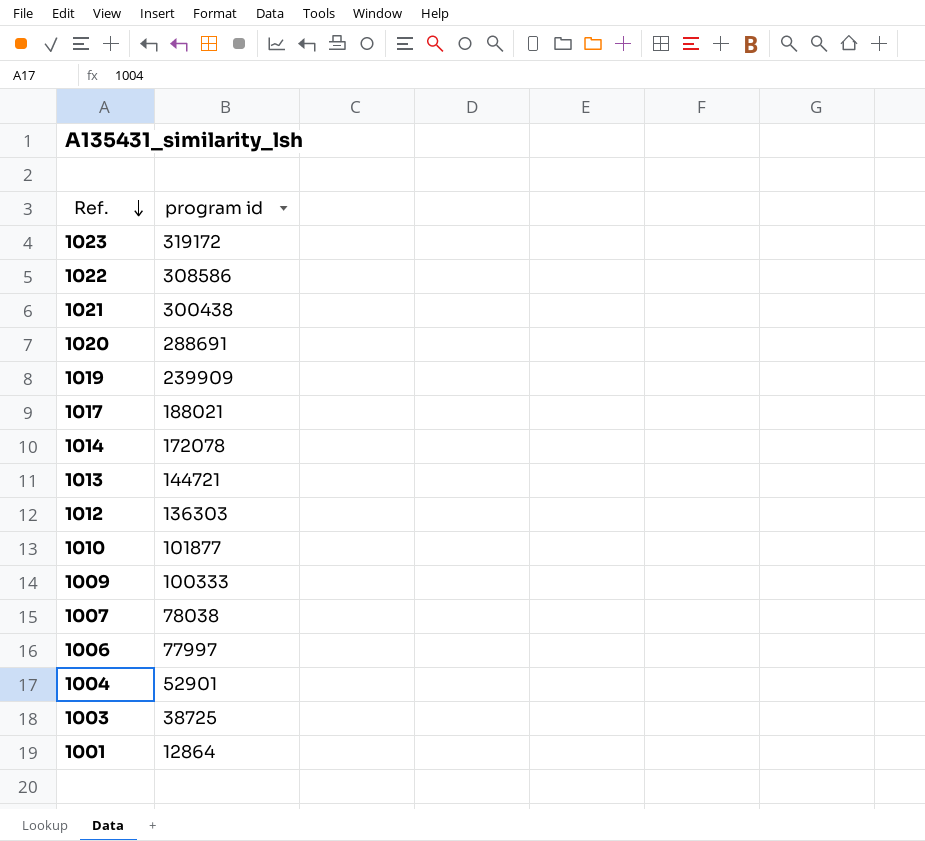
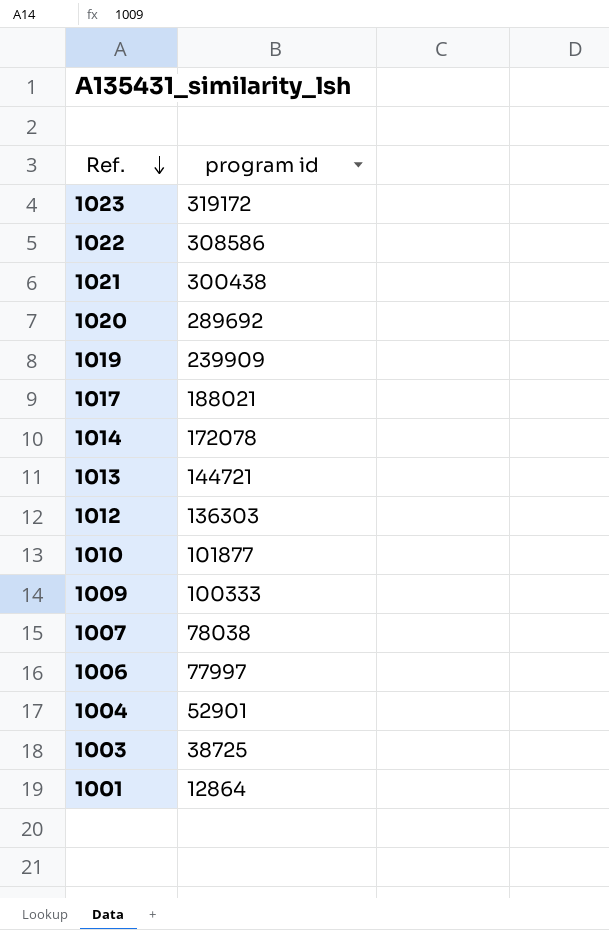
1020 | program id: 288691 -> 289692

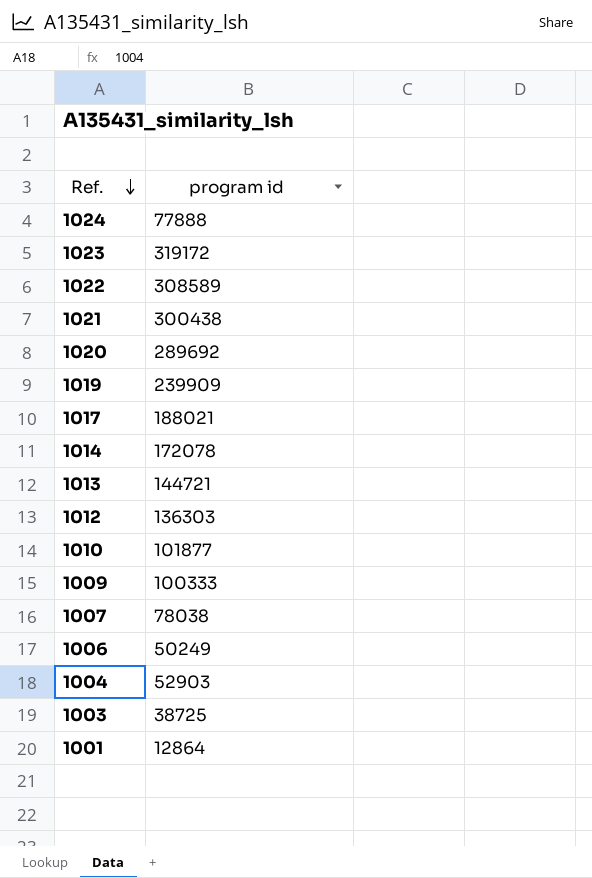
row 1024: none -> 77888
1022 | program id: 308586 -> 308589
1006 | program id: 77997 -> 50249
1004 | program id: 52901 -> 52903

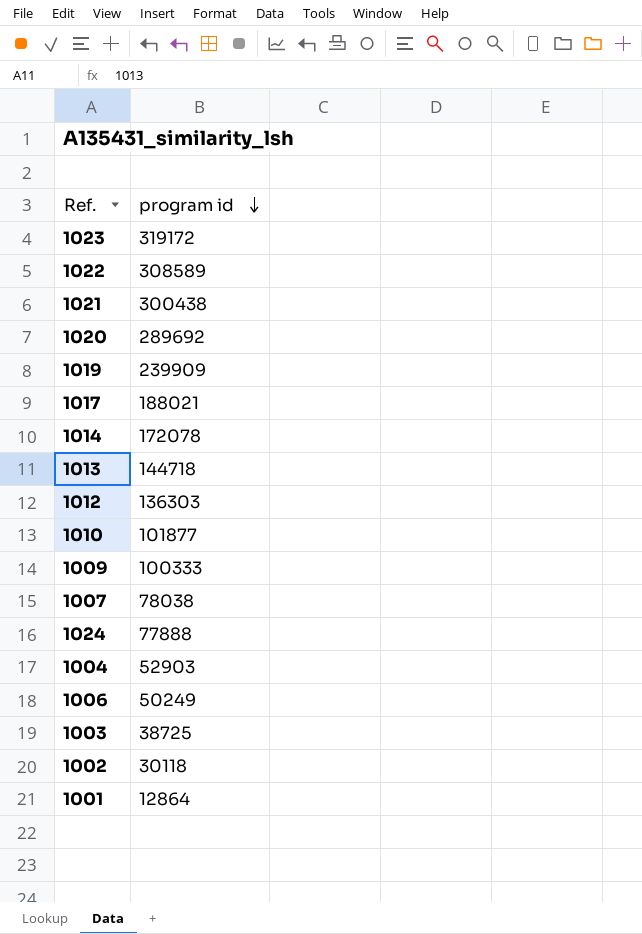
row order: Ref. descending -> program id descending
1013 | program id: 144721 -> 144718
row 1002: none -> 30118

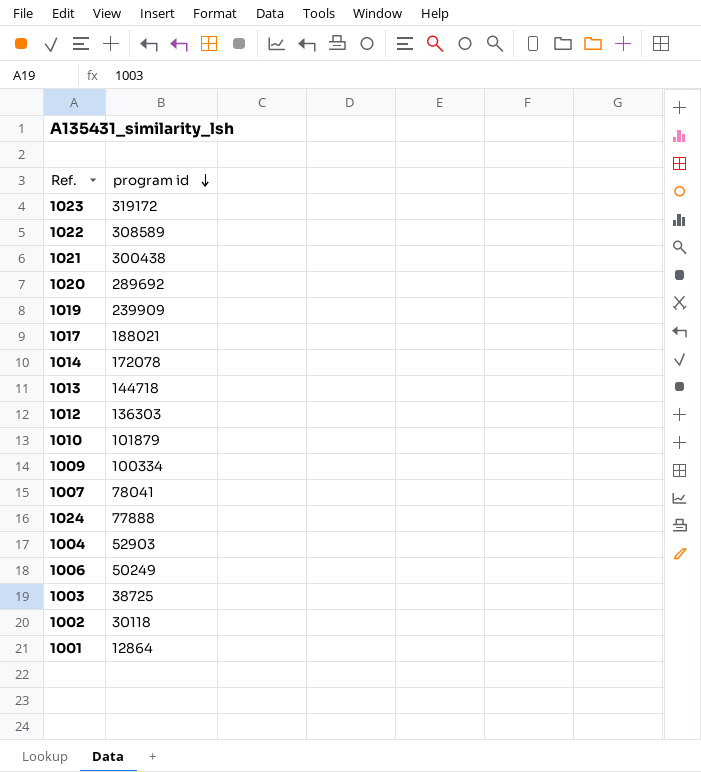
1010 | program id: 101877 -> 101879
1009 | program id: 100333 -> 100334
1007 | program id: 78038 -> 78041

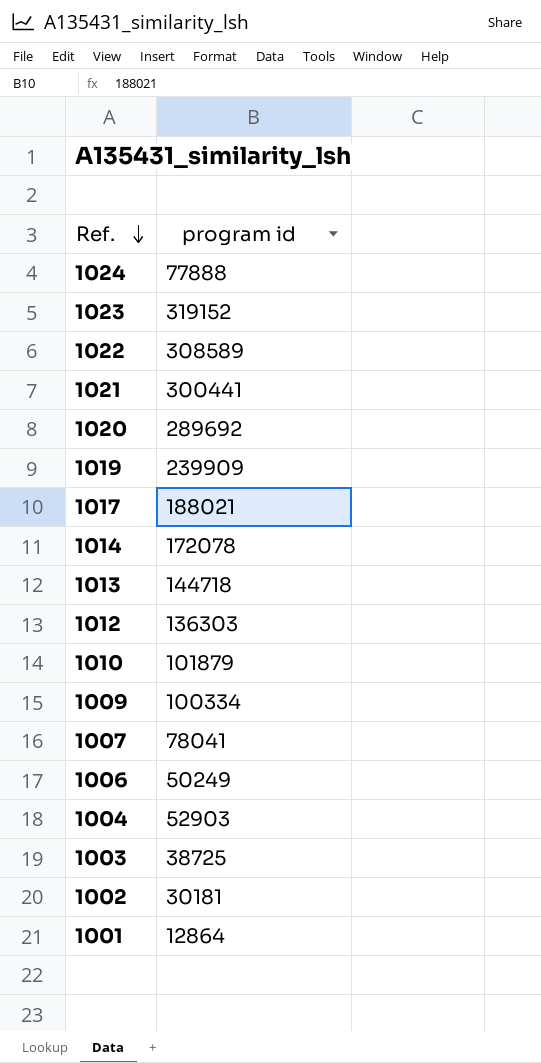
row order: program id descending -> Ref. descending
1023 | program id: 319172 -> 319152
1021 | program id: 300438 -> 300441
1002 | program id: 30118 -> 30181

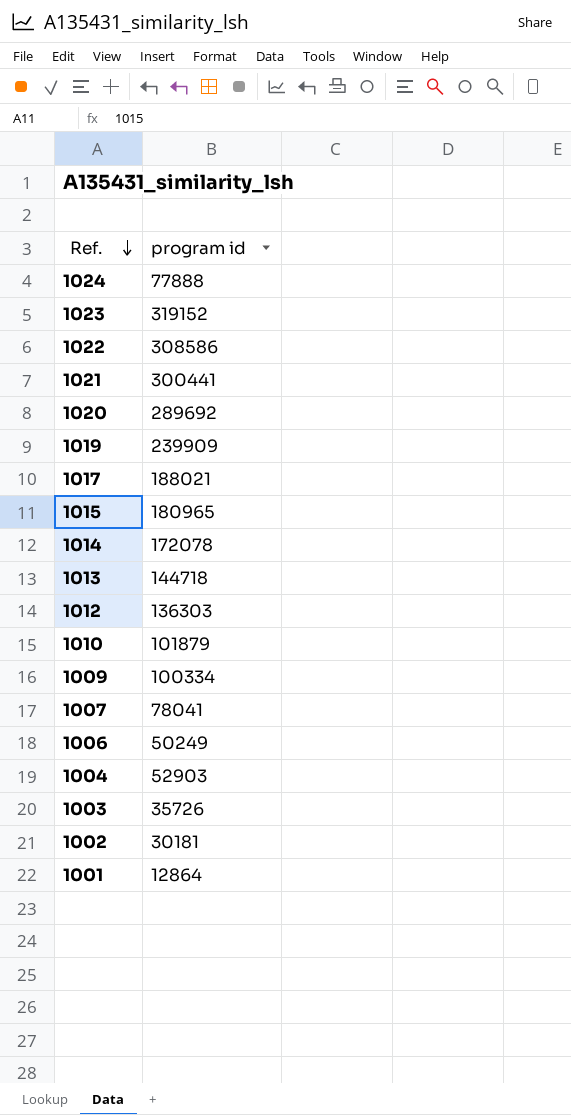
1022 | program id: 308589 -> 308586
row 1015: none -> 180965
1003 | program id: 38725 -> 35726

